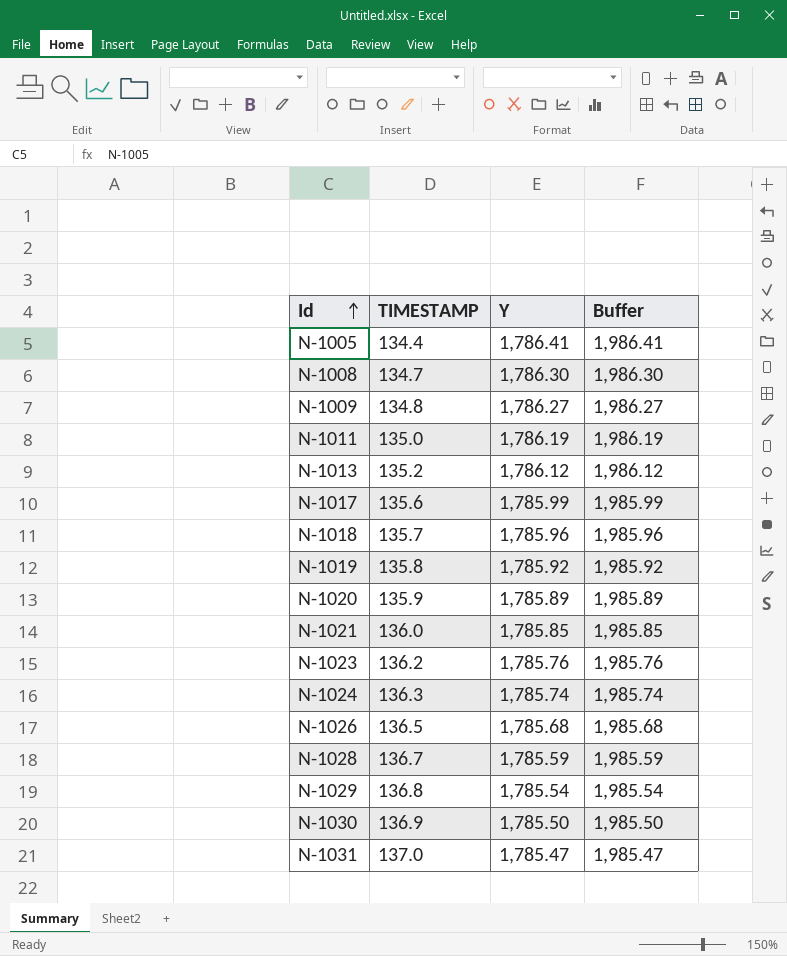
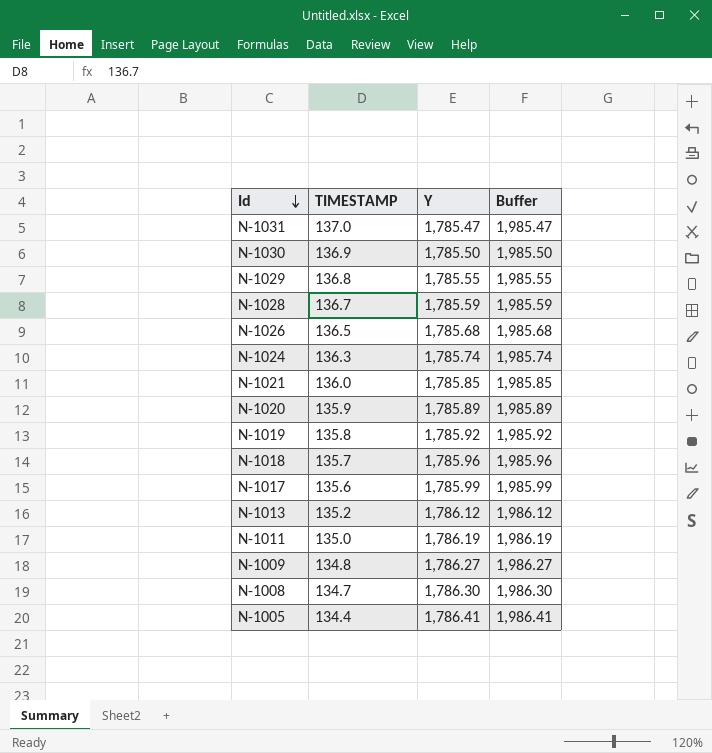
row order: Id ascending -> Id descending
row N-1023: 136.2 | 1,785.76 | 1,985.76 -> none
N-1029 | Y: 1,785.54 -> 1,785.55
N-1029 | Buffer: 1,985.54 -> 1,985.55

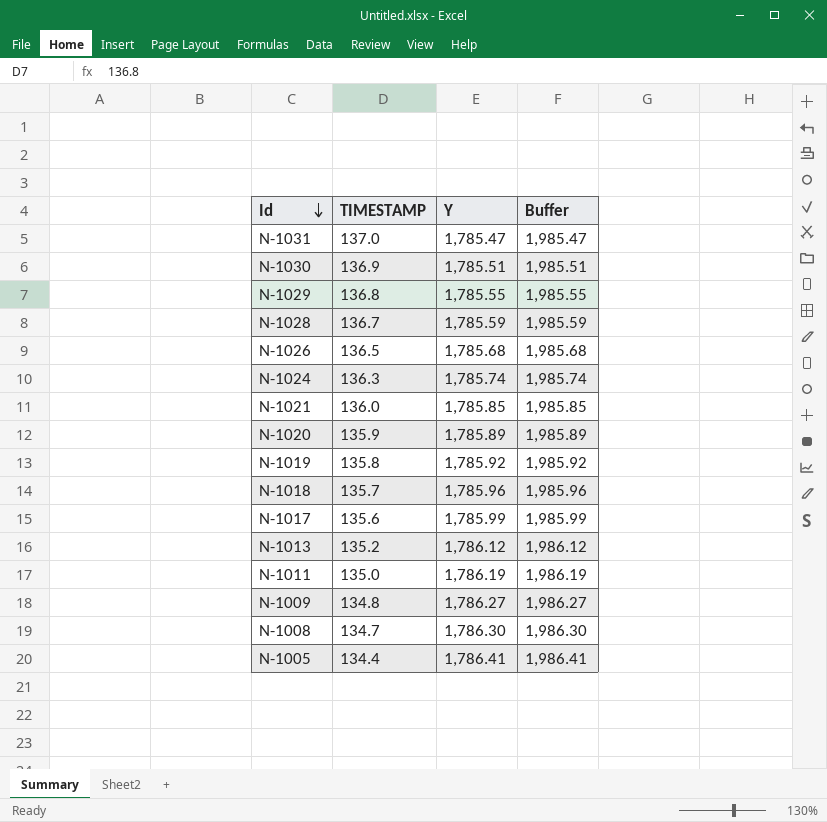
N-1030 | Y: 1,785.50 -> 1,785.51
N-1030 | Buffer: 1,985.50 -> 1,985.51

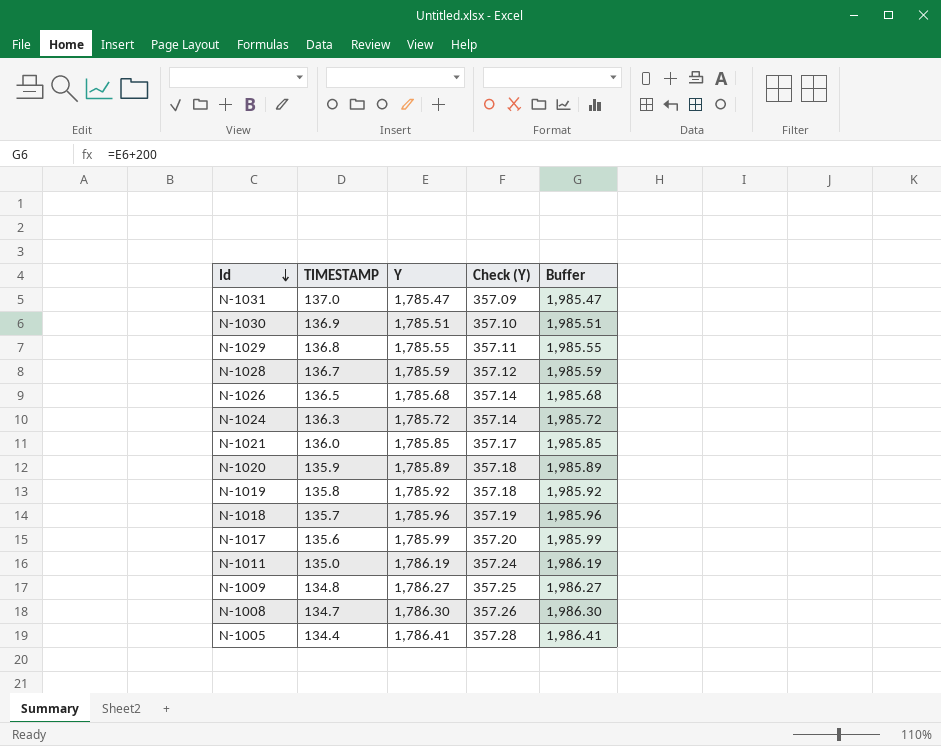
column Check (Y) | formula: none -> [Y] * 0.2
row N-1013: 135.2 | 1,786.12 | 1,986.12 -> none
N-1024 | Y: 1,785.74 -> 1,785.72
N-1024 | Buffer: 1,985.74 -> 1,985.72

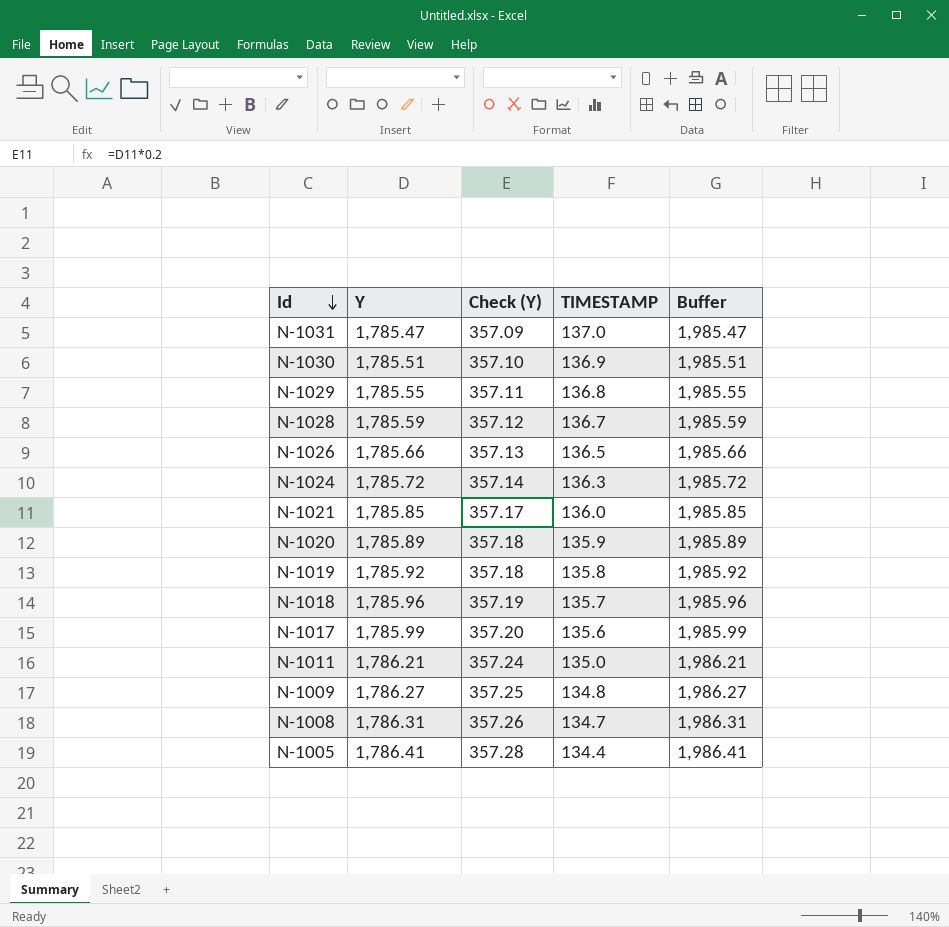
column TIMESTAMP | position: 2 -> 4
N-1026 | Y: 1,785.68 -> 1,785.66
N-1026 | Check (Y): 357.14 -> 357.13
N-1026 | Buffer: 1,985.68 -> 1,985.66
N-1011 | Y: 1,786.19 -> 1,786.21
N-1011 | Buffer: 1,986.19 -> 1,986.21
N-1008 | Y: 1,786.30 -> 1,786.31
N-1008 | Buffer: 1,986.30 -> 1,986.31

